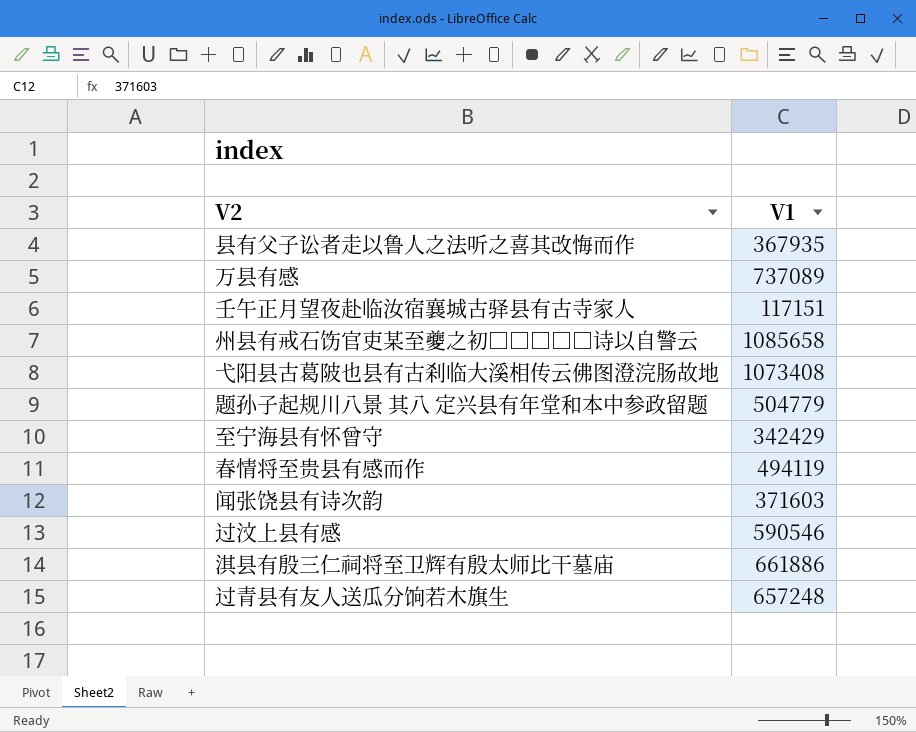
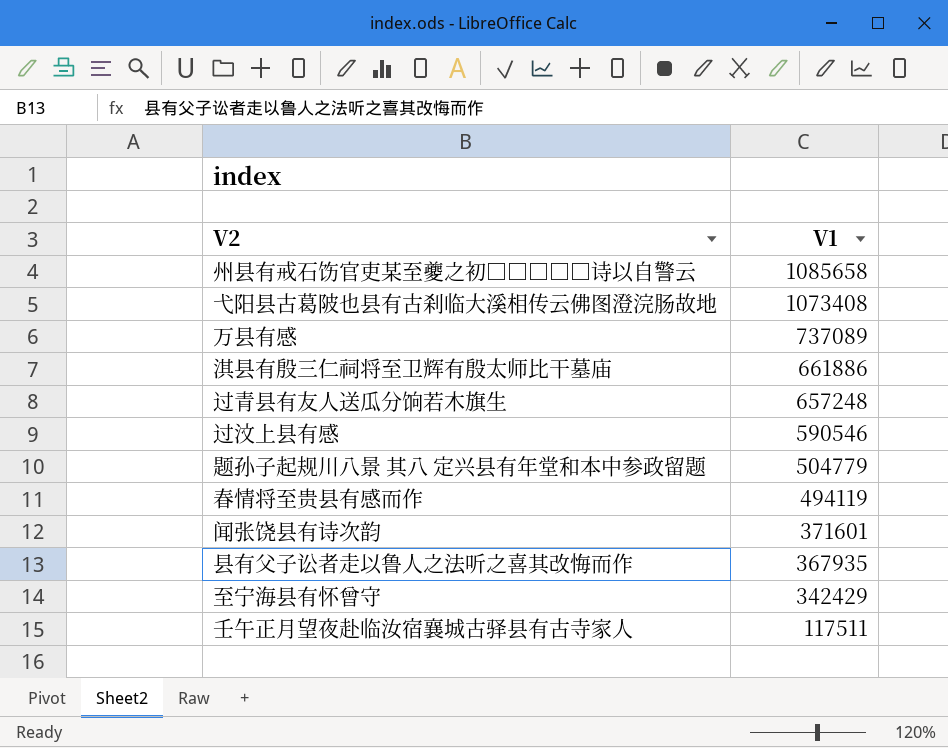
row order: none -> V1 descending
闻张饶县有诗次韵 | V1: 371603 -> 371601
壬午正月望夜赴临汝宿襄城古驿县有古寺家人 | V1: 117151 -> 117511

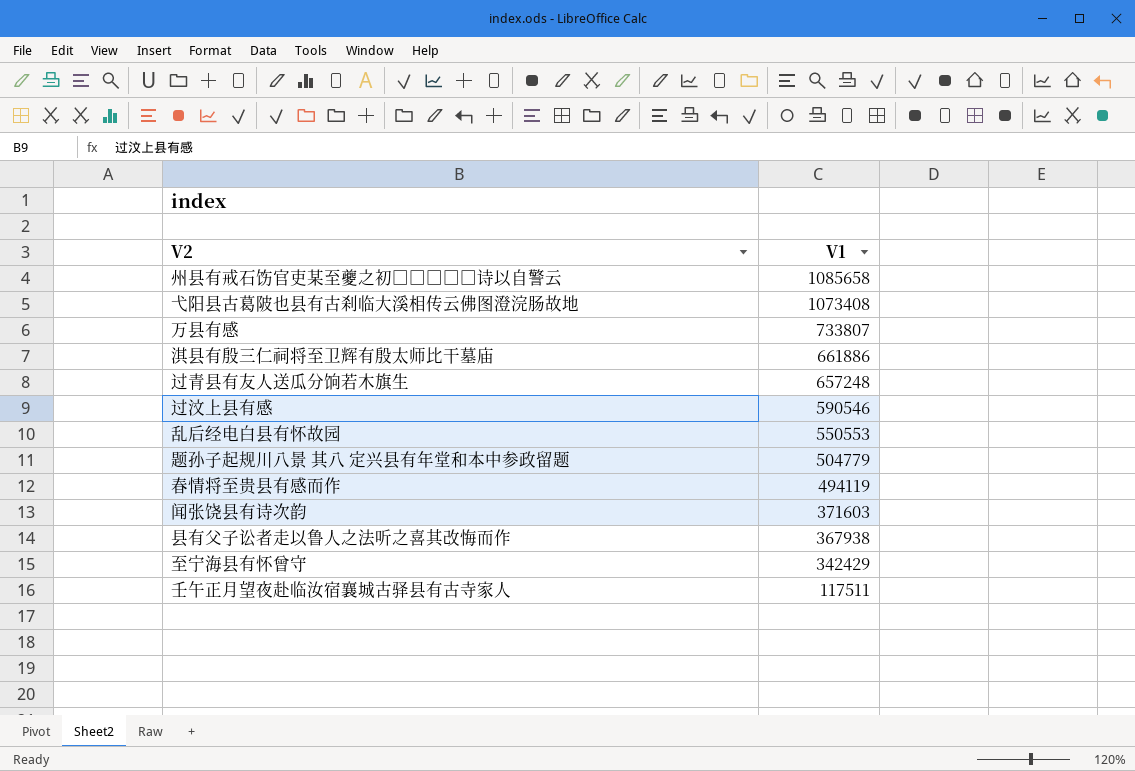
万县有感 | V1: 737089 -> 733807
row 乱后经电白县有怀故园: none -> 550553
闻张饶县有诗次韵 | V1: 371601 -> 371603
县有父子讼者走以鲁人之法听之喜其改悔而作 | V1: 367935 -> 367938

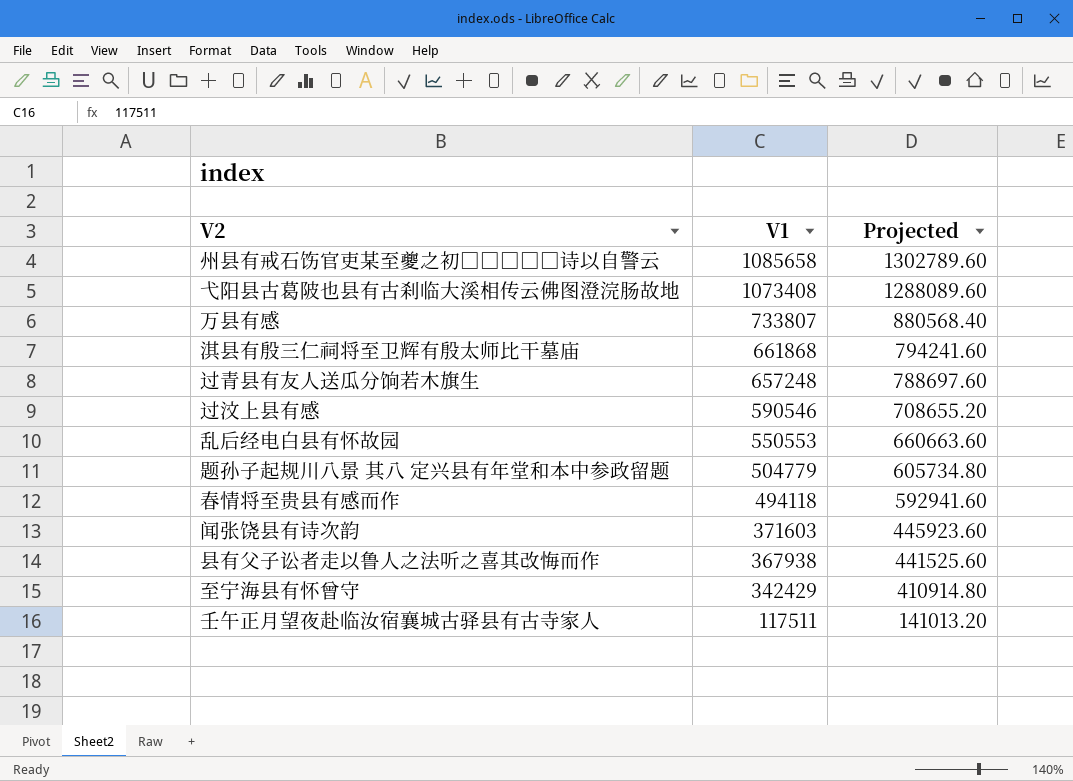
column Projected | formula: none -> [V1] * 1.2
淇县有殷三仁祠将至卫辉有殷太师比干墓庙 | V1: 661886 -> 661868
春情将至贵县有感而作 | V1: 494119 -> 494118

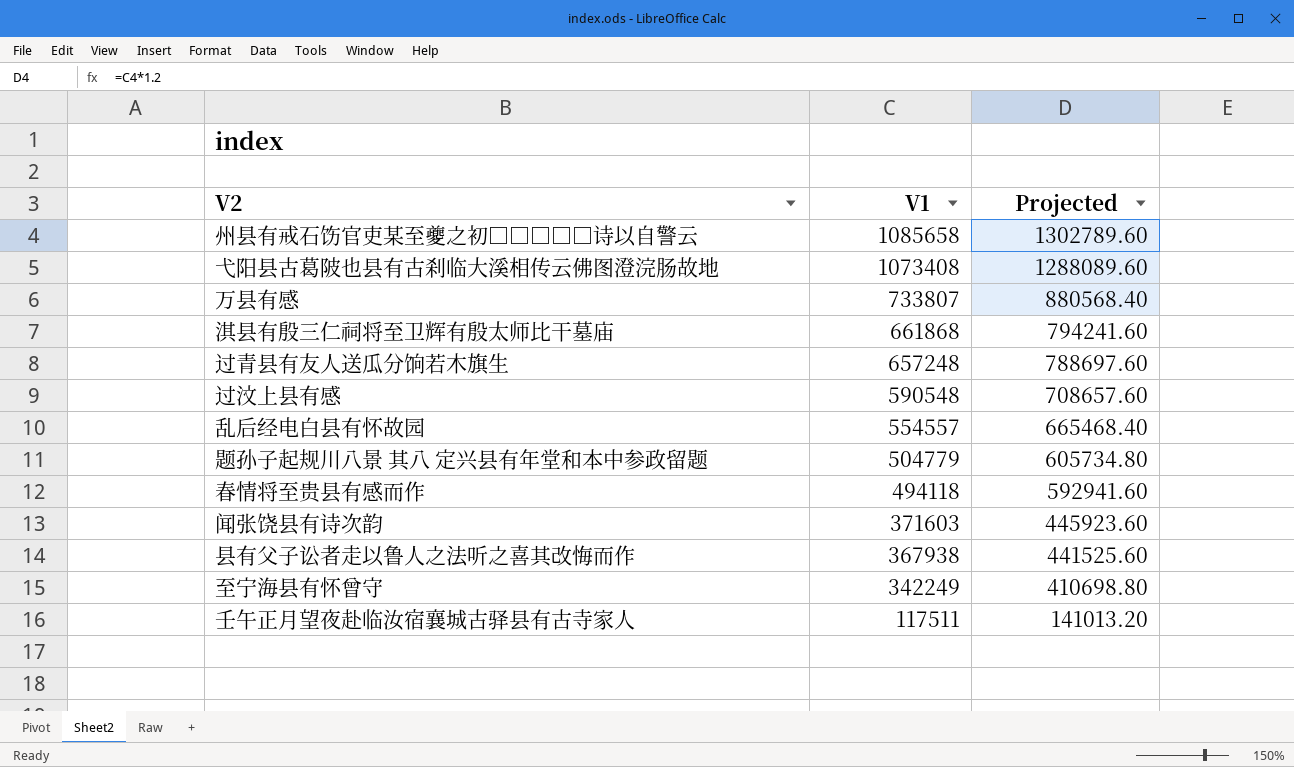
过汶上县有感 | V1: 590546 -> 590548
过汶上县有感 | Projected: 708655.20 -> 708657.60
乱后经电白县有怀故园 | V1: 550553 -> 554557
乱后经电白县有怀故园 | Projected: 660663.60 -> 665468.40
至宁海县有怀曾守 | V1: 342429 -> 342249
至宁海县有怀曾守 | Projected: 410914.80 -> 410698.80

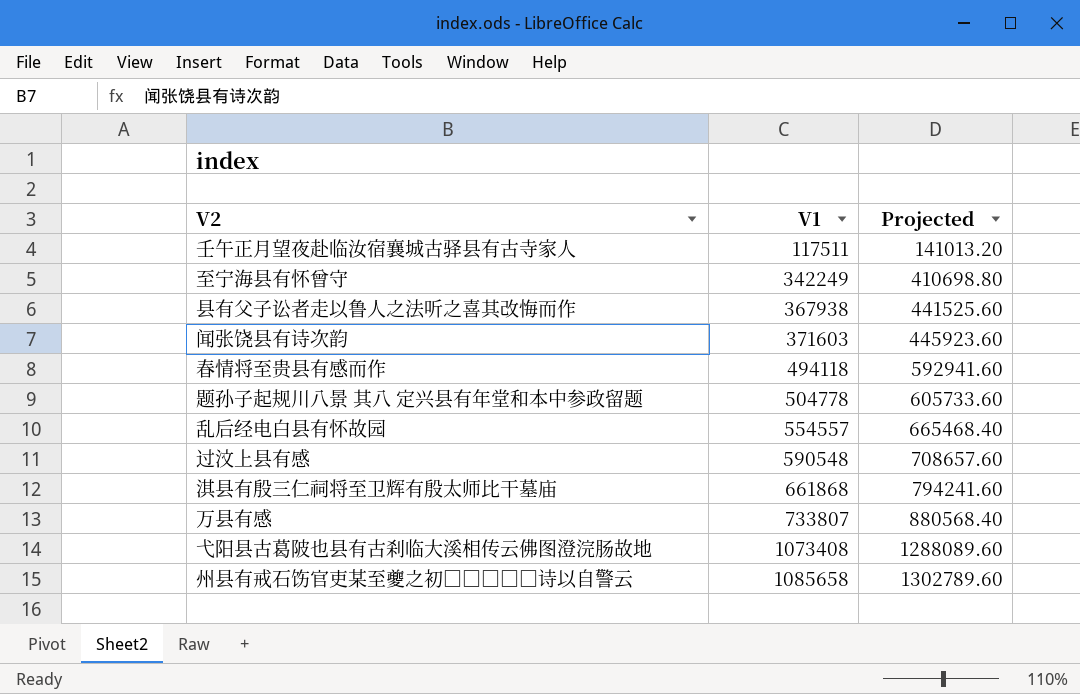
row order: V1 descending -> V1 ascending
row 过青县有友人送瓜分饷若木旗生: 657248 | 788697.60 -> none
题孙子起规川八景 其八 定兴县有年堂和本中参政留题 | V1: 504779 -> 504778
题孙子起规川八景 其八 定兴县有年堂和本中参政留题 | Projected: 605734.80 -> 605733.60

